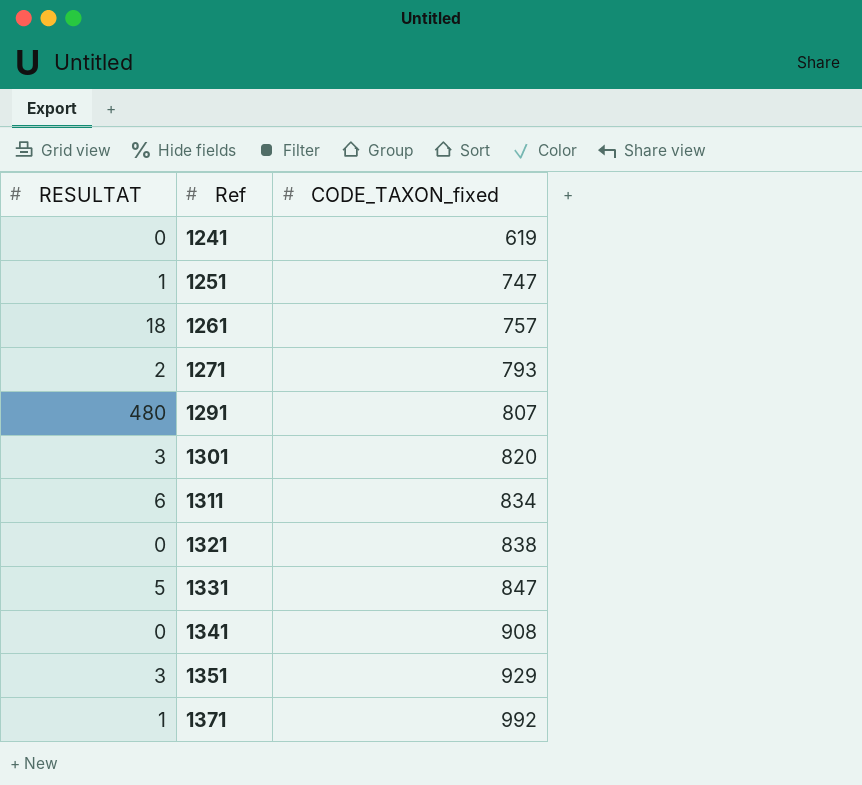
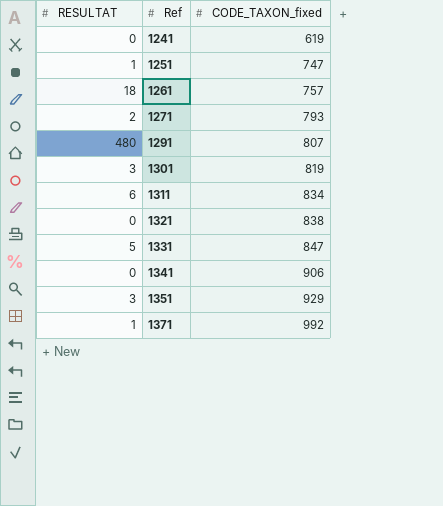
1301 | CODE_TAXON_fixed: 820 -> 819
1341 | CODE_TAXON_fixed: 908 -> 906

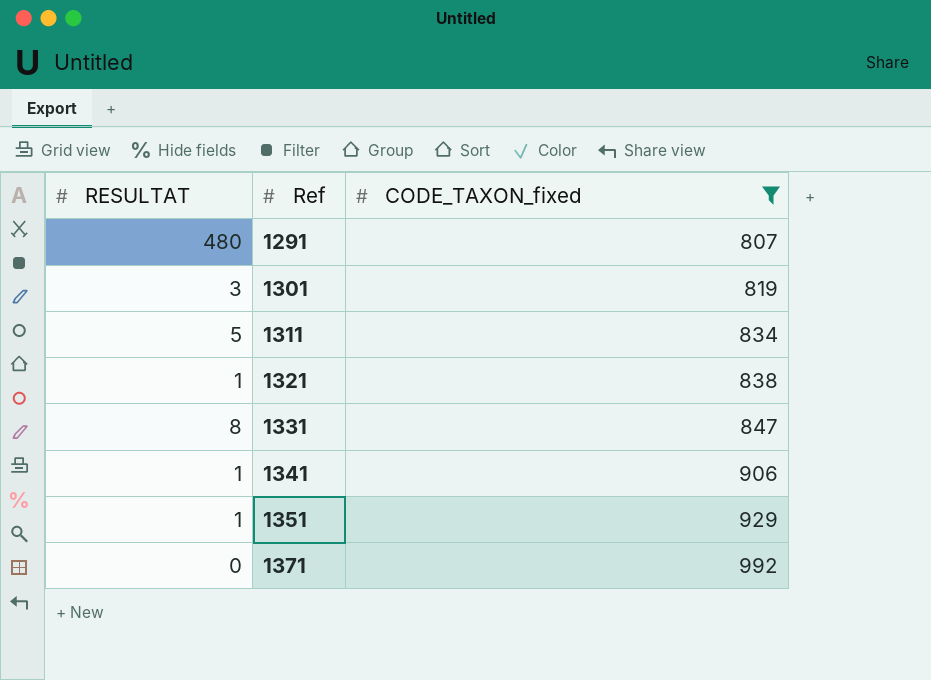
filter: none -> CODE_TAXON_fixed >= 807
1311 | RESULTAT: 6 -> 5
1321 | RESULTAT: 0 -> 1
1331 | RESULTAT: 5 -> 8
1341 | RESULTAT: 0 -> 1
1351 | RESULTAT: 3 -> 1
1371 | RESULTAT: 1 -> 0

